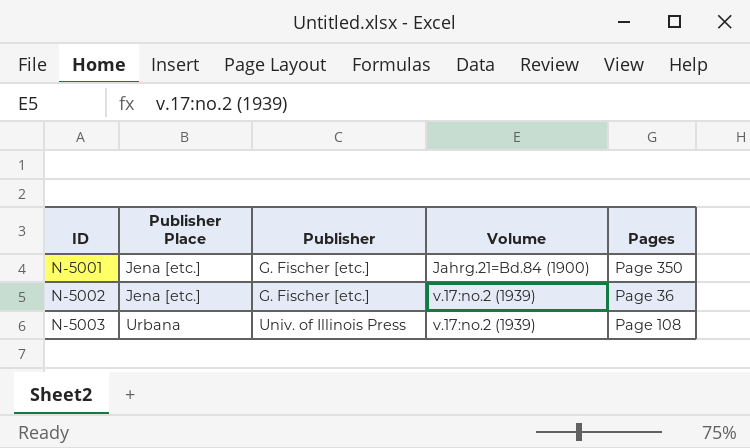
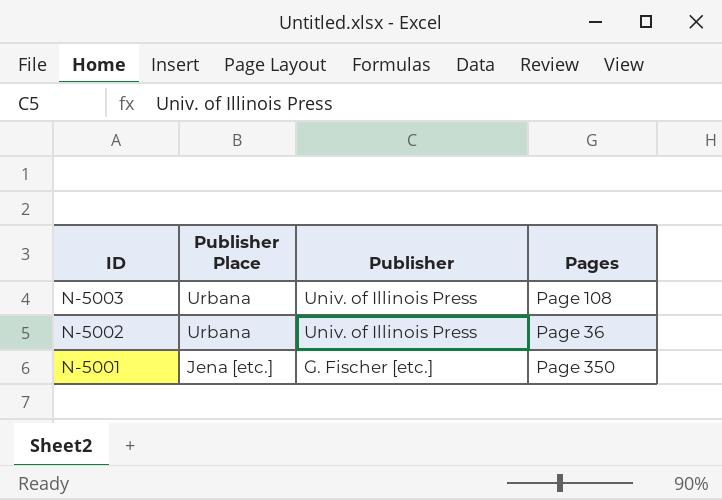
row order: ID ascending -> ID descending
column Volume | position: 4 -> none
N-5002 | Publisher Place: Jena [etc.] -> Urbana
N-5002 | Publisher: G. Fischer [etc.] -> Univ. of Illinois Press

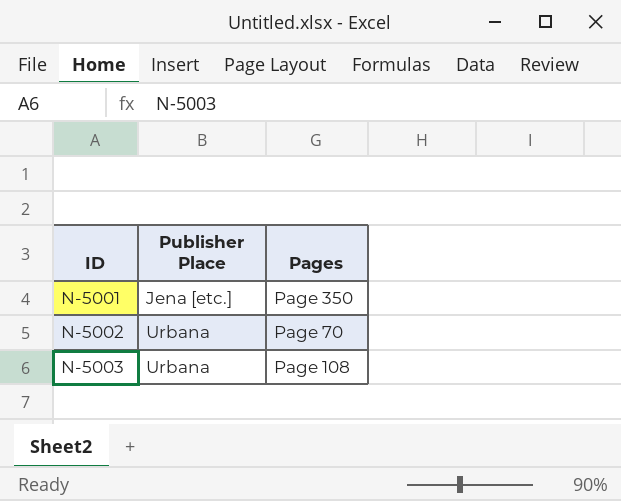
row order: ID descending -> ID ascending
column Publisher | position: 3 -> none
N-5002 | Pages: Page 36 -> Page 70

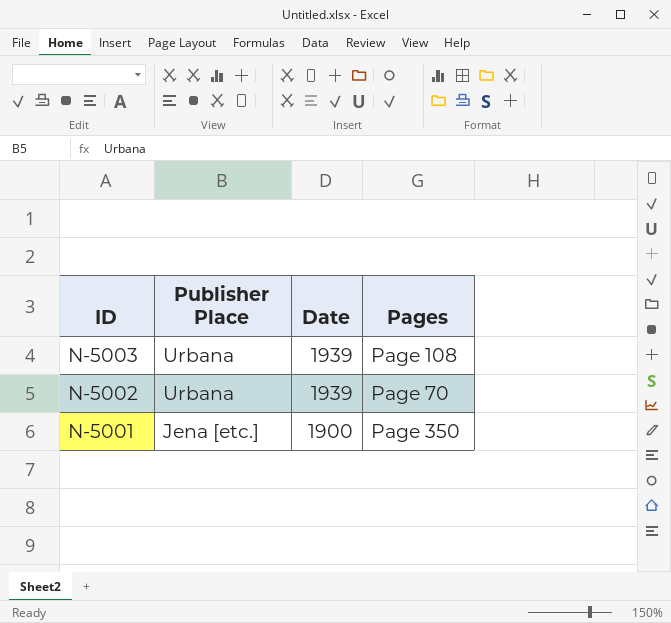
row order: ID ascending -> ID descending
column Date | position: none -> 3

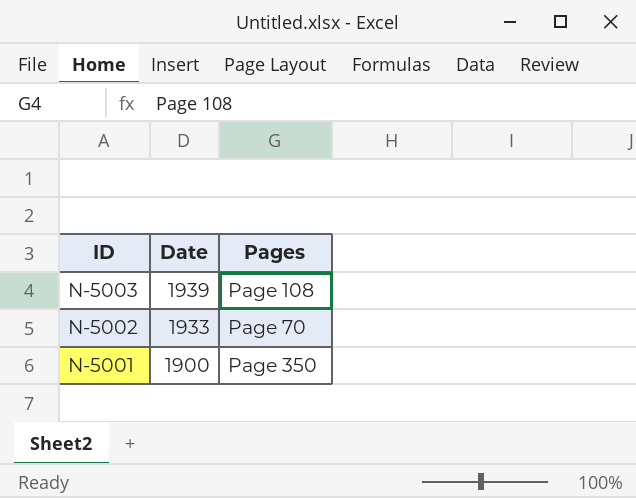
column Publisher Place | position: 2 -> none
N-5002 | Date: 1939 -> 1933

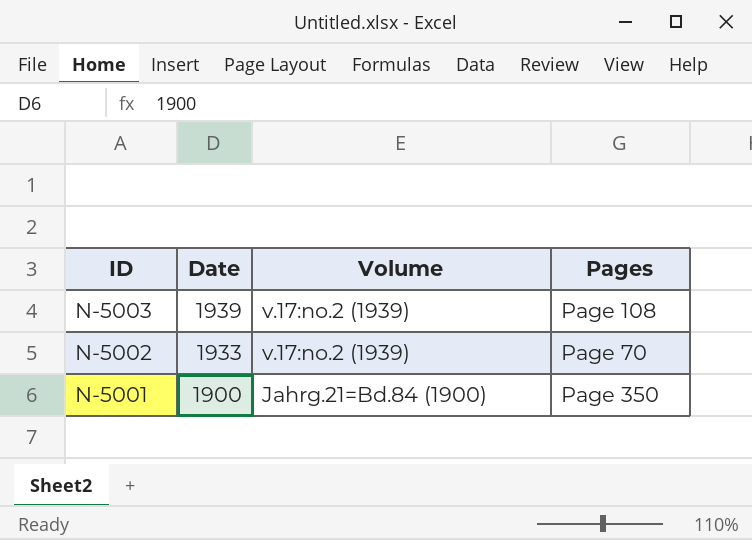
column Volume | position: none -> 3

